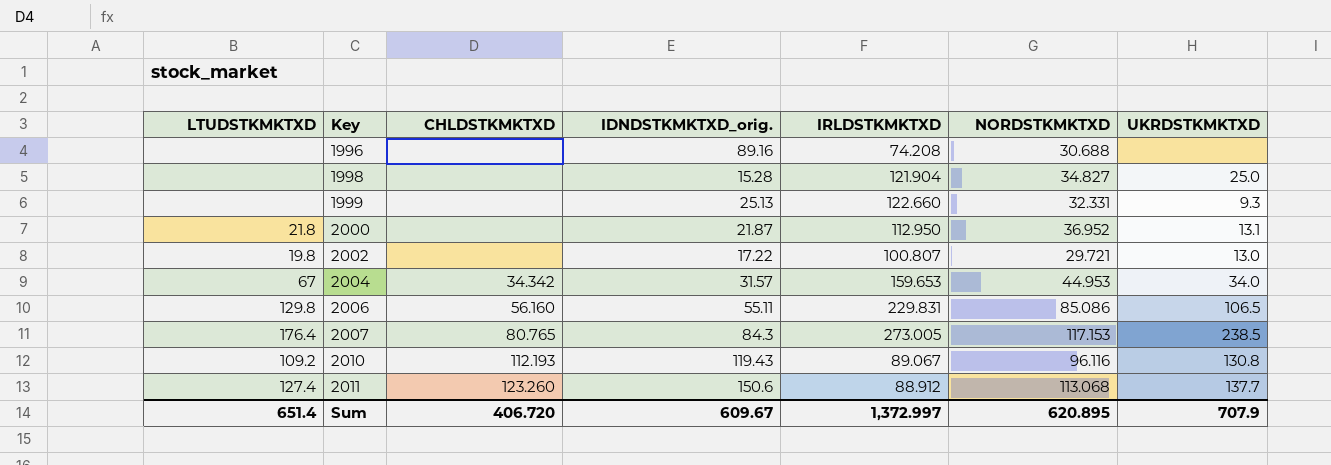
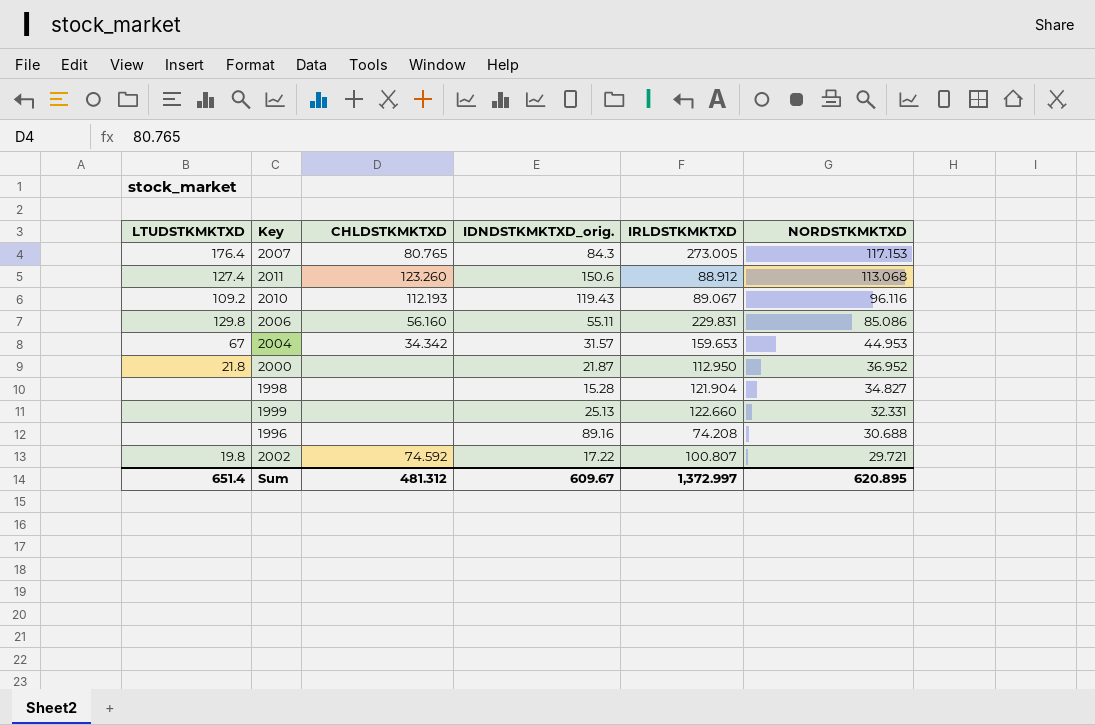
row order: Key ascending -> NORDSTKMKTXD descending
column UKRDSTKMKTXD | position: 7 -> none
2002 | CHLDSTKMKTXD: none -> 74.592
Sum | CHLDSTKMKTXD: 406.720 -> 481.312

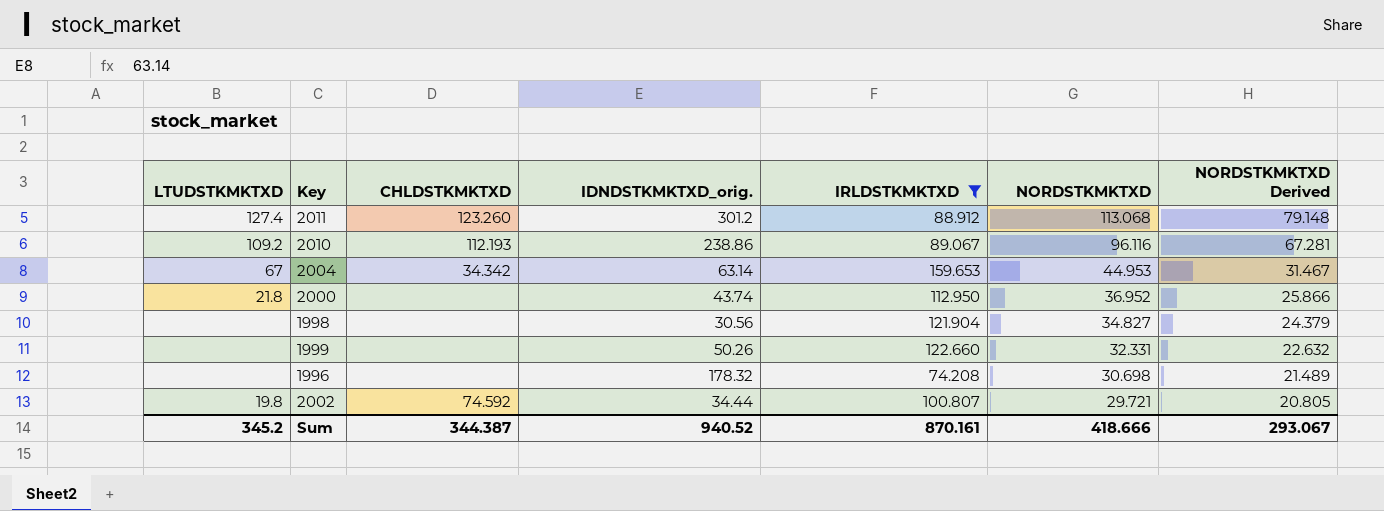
filter: none -> IRLDSTKMKTXD <= 159.653
column NORDSTKMKTXD Derived | formula: none -> [NORDSTKMKTXD] * 0.7
2011 | IDNDSTKMKTXD_orig.: 150.6 -> 301.2
2010 | IDNDSTKMKTXD_orig.: 119.43 -> 238.86
2004 | IDNDSTKMKTXD_orig.: 31.57 -> 63.14
2000 | IDNDSTKMKTXD_orig.: 21.87 -> 43.74
1998 | IDNDSTKMKTXD_orig.: 15.28 -> 30.56
1999 | IDNDSTKMKTXD_orig.: 25.13 -> 50.26
1996 | IDNDSTKMKTXD_orig.: 89.16 -> 178.32
1996 | NORDSTKMKTXD: 30.688 -> 30.698
2002 | IDNDSTKMKTXD_orig.: 17.22 -> 34.44
Sum | LTUDSTKMKTXD: 651.4 -> 345.2
Sum | CHLDSTKMKTXD: 481.312 -> 344.387
Sum | IDNDSTKMKTXD_orig.: 609.67 -> 940.52
Sum | IRLDSTKMKTXD: 1,372.997 -> 870.161
Sum | NORDSTKMKTXD: 620.895 -> 418.666

